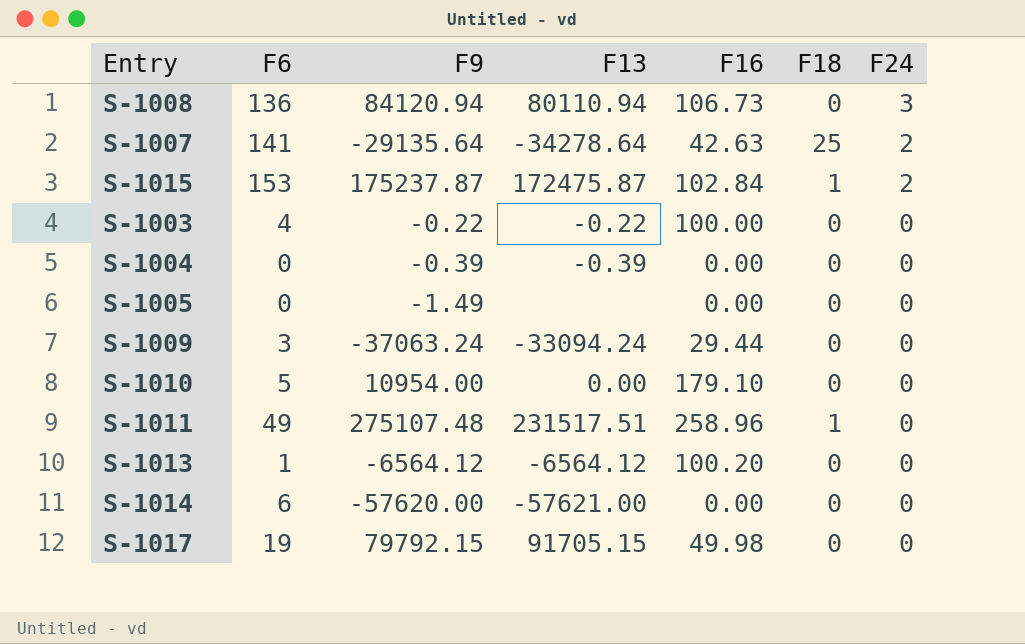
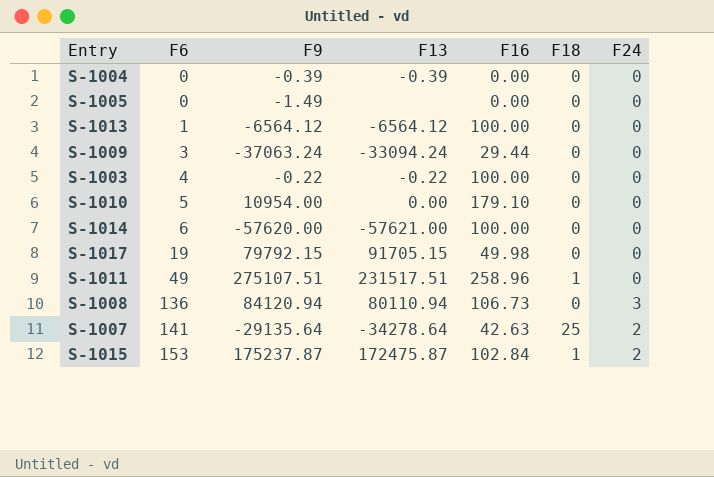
row order: F24 descending -> F6 ascending
S-1013 | F16: 100.20 -> 100.00
S-1014 | F16: 0.00 -> 100.00
S-1011 | F9: 275107.48 -> 275107.51

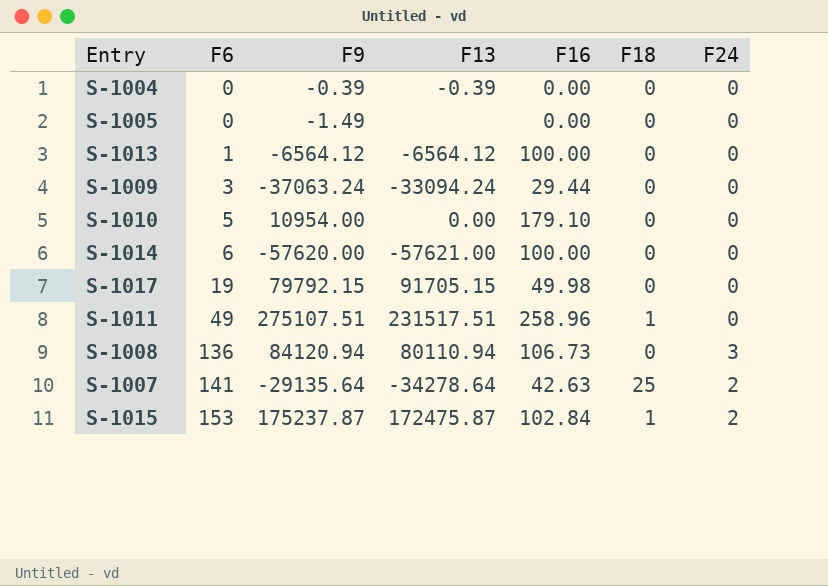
row S-1003: 4 | -0.22 | -0.22 | 100.00 | 0 | 0 -> none

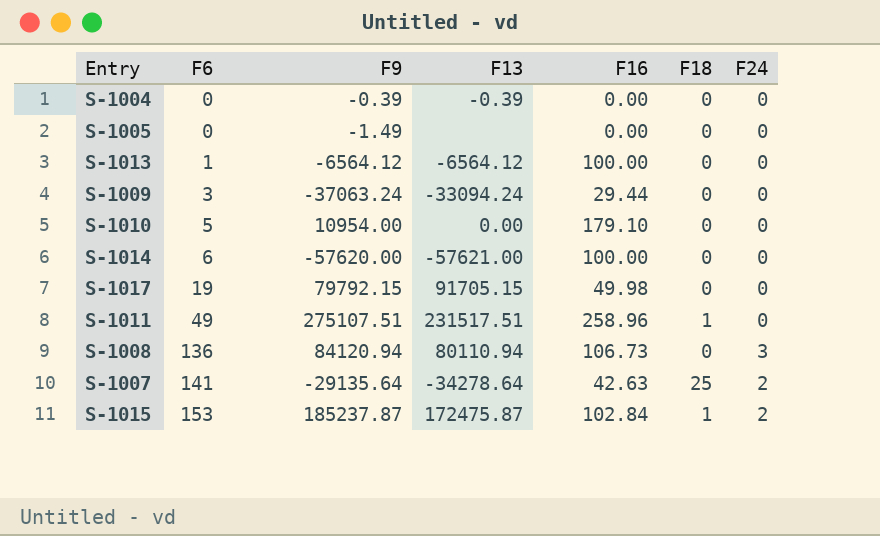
S-1015 | F9: 175237.87 -> 185237.87

